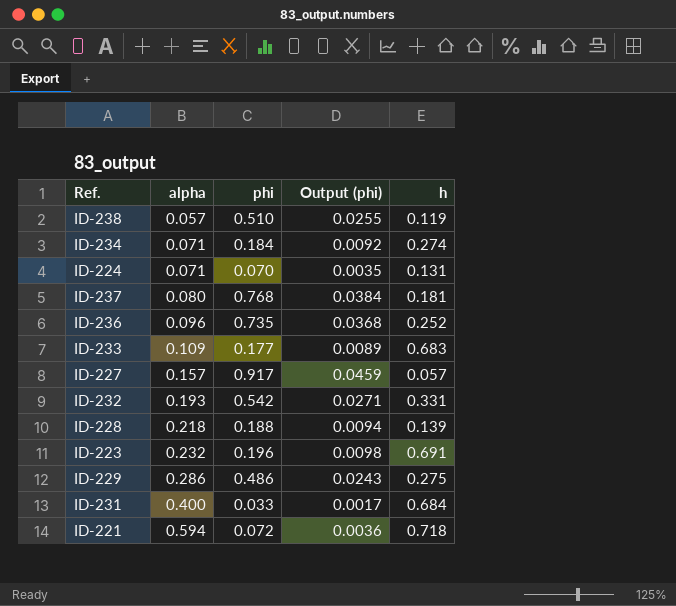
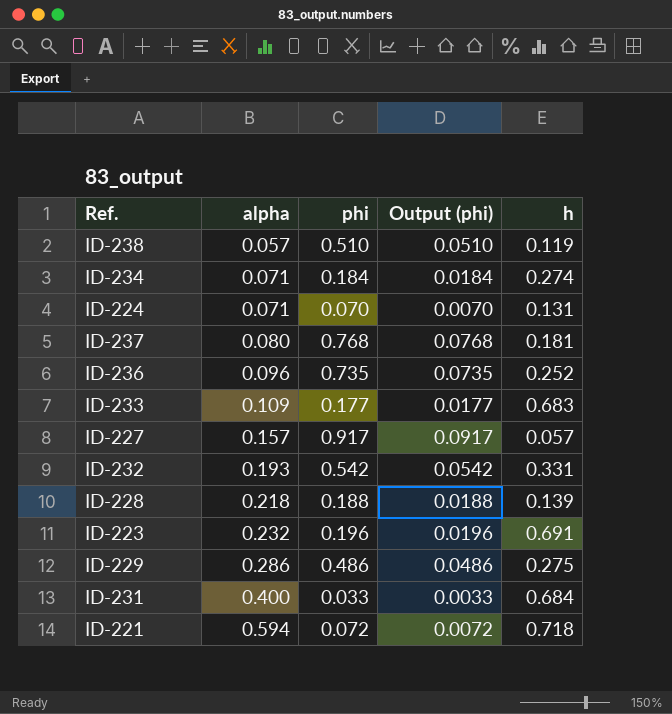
column Output (phi) | formula: [phi] * 0.05 -> [phi] * 0.1

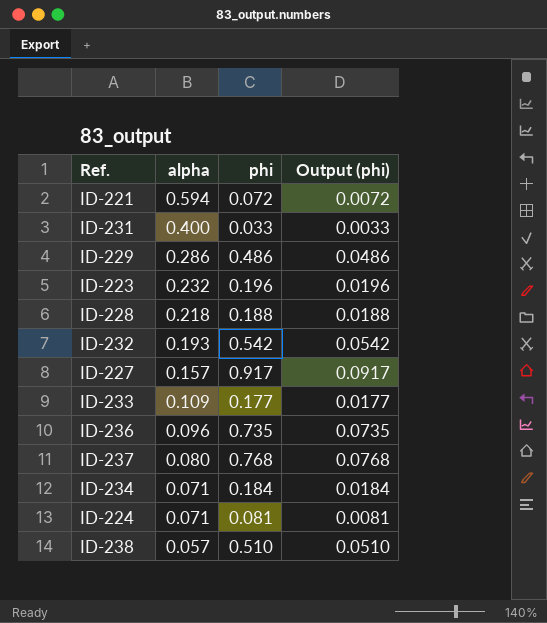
row order: alpha ascending -> alpha descending
column h | position: 5 -> none
ID-224 | phi: 0.070 -> 0.081
ID-224 | Output (phi): 0.0070 -> 0.0081

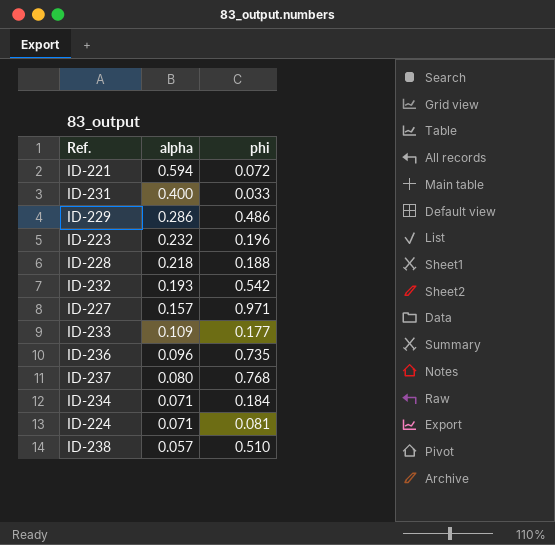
column Output (phi) | formula: [phi] * 0.1 -> none
ID-227 | phi: 0.917 -> 0.971

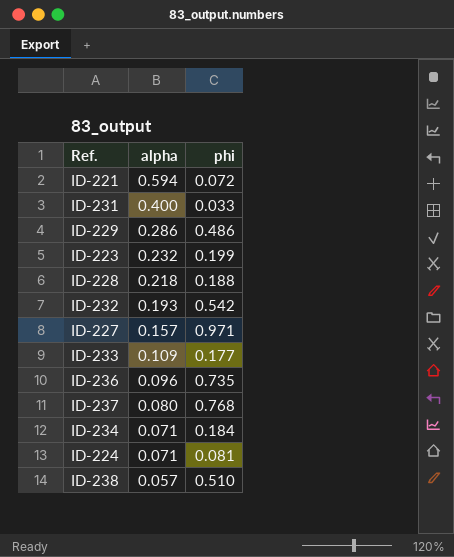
ID-223 | phi: 0.196 -> 0.199

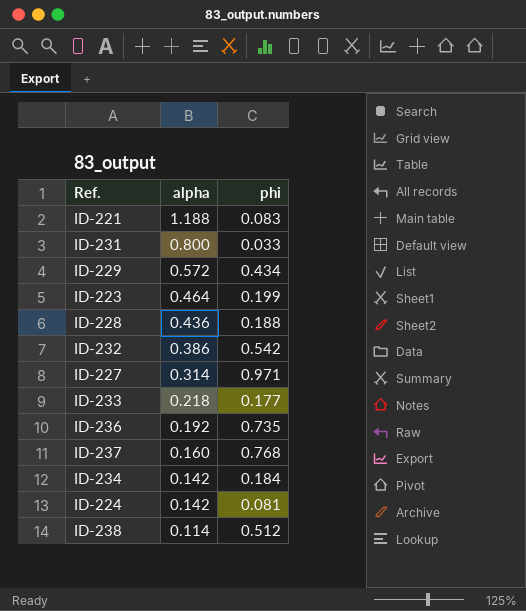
ID-221 | alpha: 0.594 -> 1.188
ID-221 | phi: 0.072 -> 0.083
ID-231 | alpha: 0.400 -> 0.800
ID-229 | alpha: 0.286 -> 0.572
ID-229 | phi: 0.486 -> 0.434
ID-223 | alpha: 0.232 -> 0.464
ID-228 | alpha: 0.218 -> 0.436
ID-232 | alpha: 0.193 -> 0.386
ID-227 | alpha: 0.157 -> 0.314
ID-233 | alpha: 0.109 -> 0.218
ID-236 | alpha: 0.096 -> 0.192
ID-237 | alpha: 0.080 -> 0.160
ID-234 | alpha: 0.071 -> 0.142
ID-224 | alpha: 0.071 -> 0.142
ID-238 | alpha: 0.057 -> 0.114
ID-238 | phi: 0.510 -> 0.512

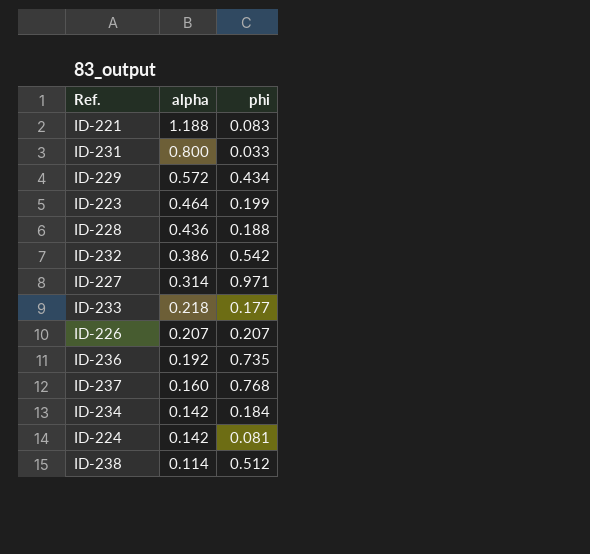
row ID-226: none -> 0.207 | 0.207

